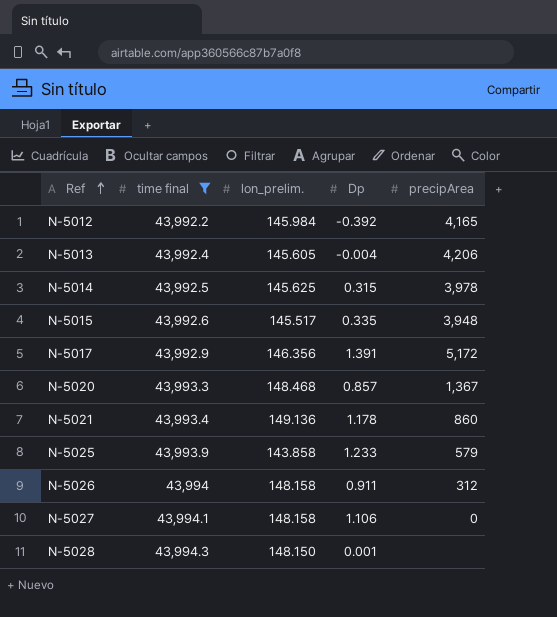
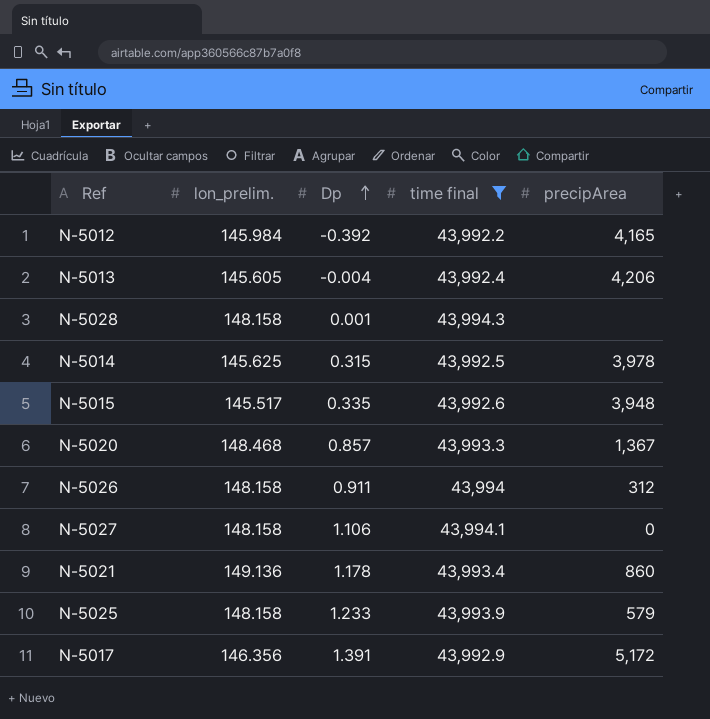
row order: Ref ascending -> Dp ascending
column time final | position: 2 -> 4
N-5028 | lon_prelim.: 148.150 -> 148.158
N-5025 | lon_prelim.: 143.858 -> 148.158

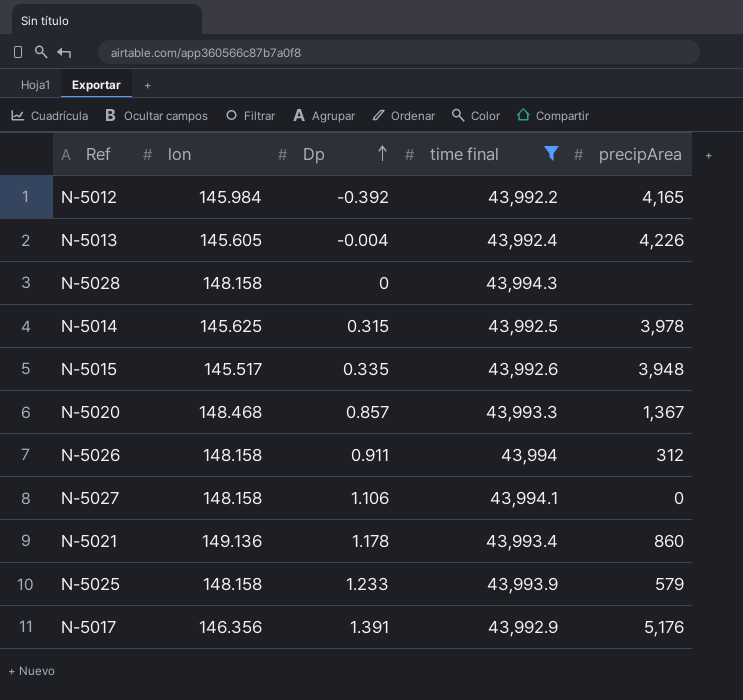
column name: lon_prelim. -> lon
N-5013 | precipArea: 4,206 -> 4,226
N-5028 | Dp: 0.001 -> 0
N-5017 | precipArea: 5,172 -> 5,176

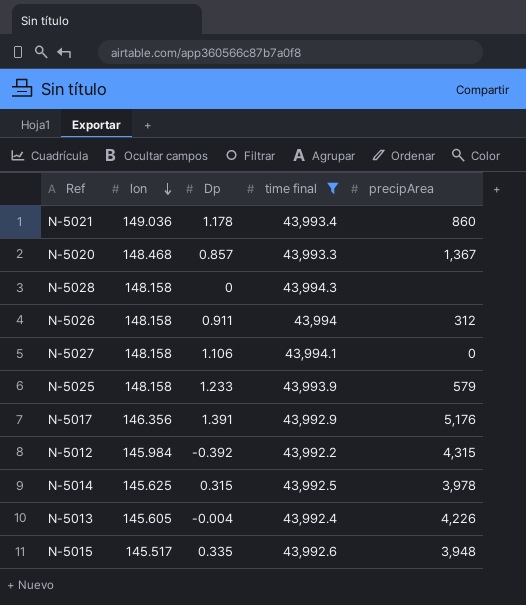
row order: Dp ascending -> lon descending
N-5021 | lon: 149.136 -> 149.036
N-5012 | precipArea: 4,165 -> 4,315

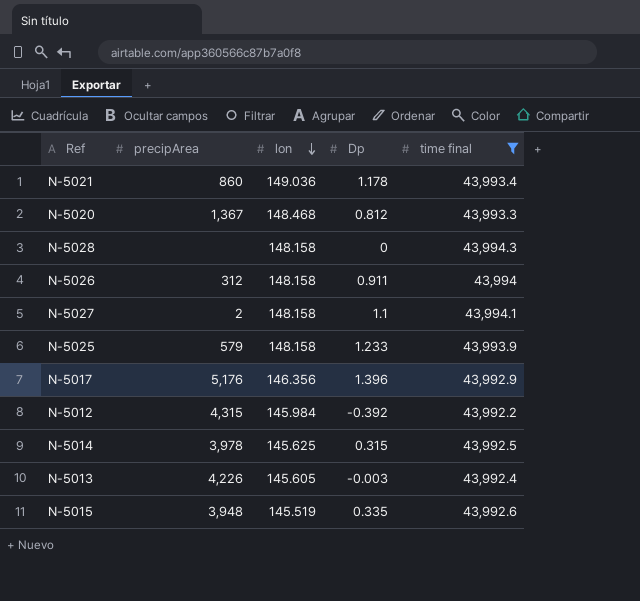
column precipArea | position: 5 -> 2
N-5020 | Dp: 0.857 -> 0.812
N-5027 | precipArea: 0 -> 2
N-5027 | Dp: 1.106 -> 1.1
N-5017 | Dp: 1.391 -> 1.396
N-5013 | Dp: -0.004 -> -0.003
N-5015 | lon: 145.517 -> 145.519

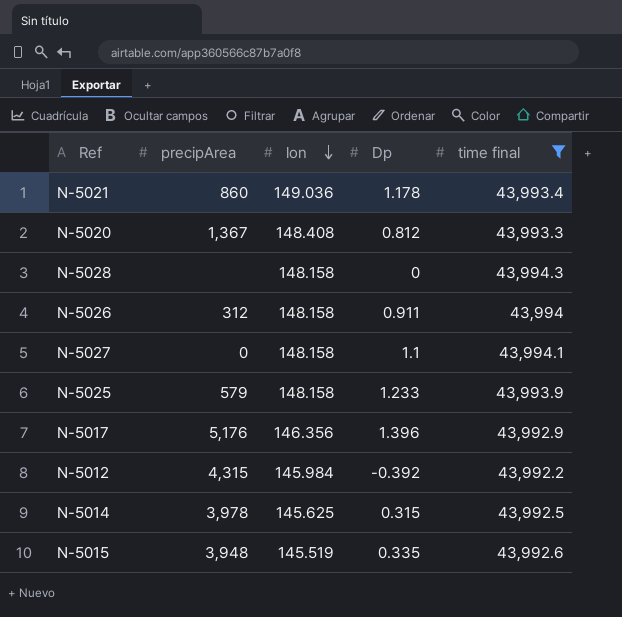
row N-5013: 4,226 | 145.605 | -0.003 | 43,992.4 -> none
N-5020 | lon: 148.468 -> 148.408
N-5027 | precipArea: 2 -> 0

